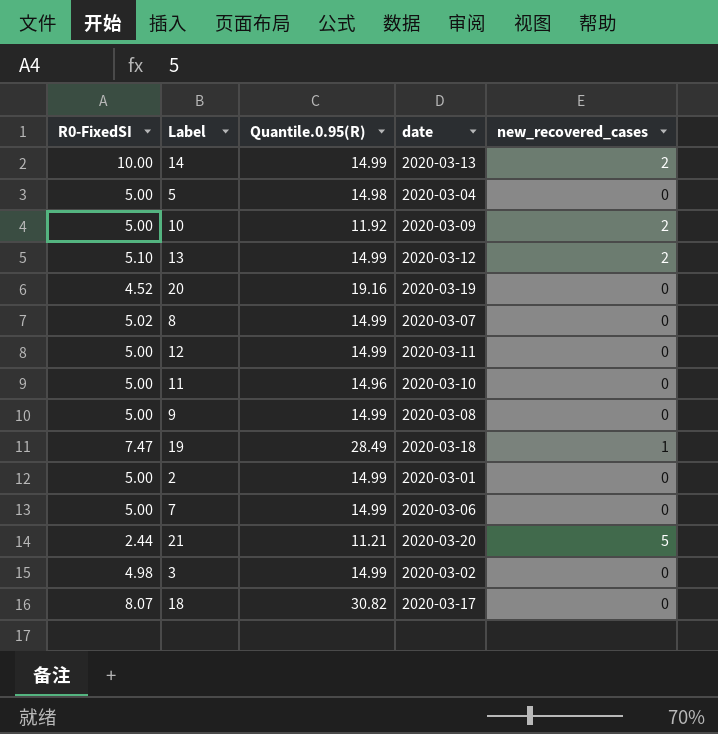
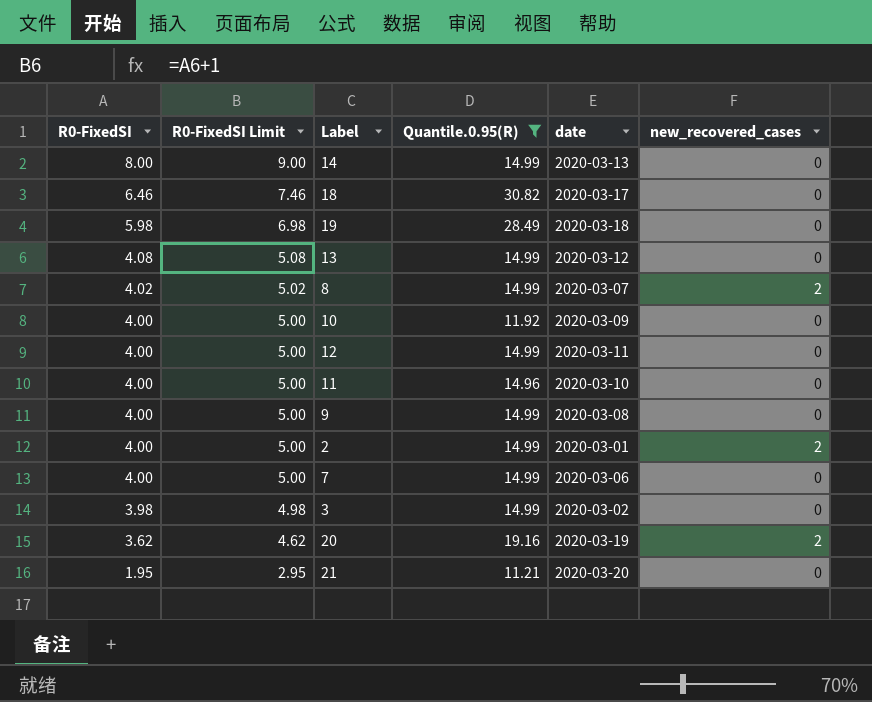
filter: none -> Quantile.0.95(R) != 14.98
row order: none -> R0-FixedSI descending
column R0-FixedSI Limit | formula: none -> [R0-FixedSI] + 1
14 | R0-FixedSI: 10.00 -> 8.00
14 | new_recovered_cases: 2 -> 0
18 | R0-FixedSI: 8.07 -> 6.46
19 | R0-FixedSI: 7.47 -> 5.98
19 | new_recovered_cases: 1 -> 0
13 | R0-FixedSI: 5.10 -> 4.08
13 | new_recovered_cases: 2 -> 0
8 | R0-FixedSI: 5.02 -> 4.02
8 | new_recovered_cases: 0 -> 2
10 | R0-FixedSI: 5.00 -> 4.00
10 | new_recovered_cases: 2 -> 0
12 | R0-FixedSI: 5.00 -> 4.00
11 | R0-FixedSI: 5.00 -> 4.00
9 | R0-FixedSI: 5.00 -> 4.00
2 | R0-FixedSI: 5.00 -> 4.00
2 | new_recovered_cases: 0 -> 2
7 | R0-FixedSI: 5.00 -> 4.00
3 | R0-FixedSI: 4.98 -> 3.98
20 | R0-FixedSI: 4.52 -> 3.62
20 | new_recovered_cases: 0 -> 2
21 | R0-FixedSI: 2.44 -> 1.95
21 | new_recovered_cases: 5 -> 0

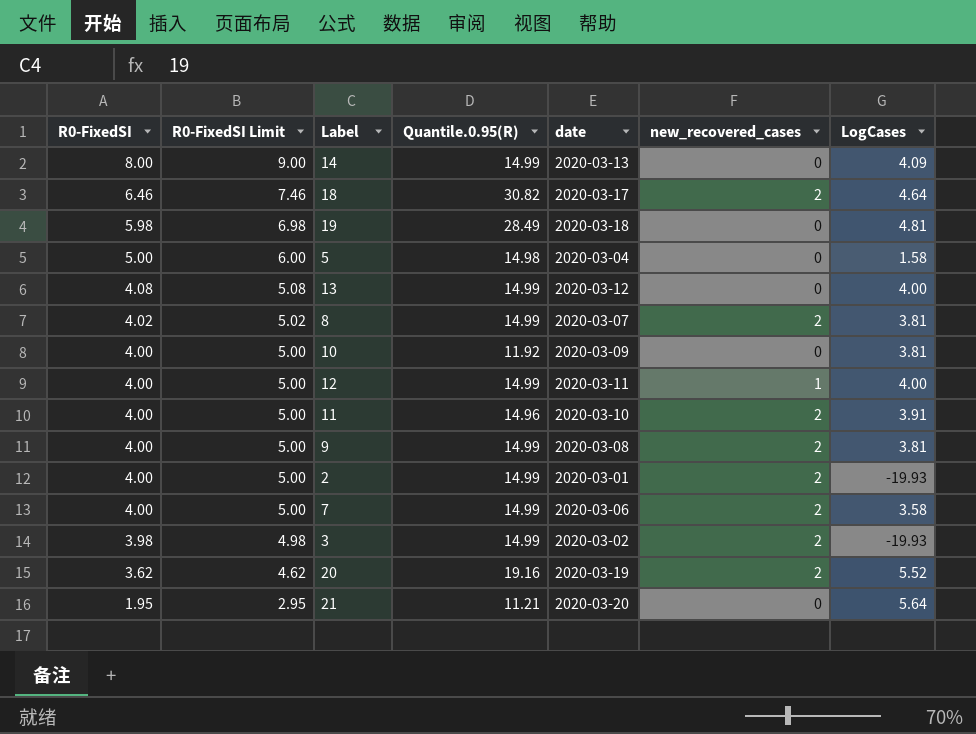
filter: Quantile.0.95(R) != 14.98 -> none
column LogCases | position: none -> 7
18 | new_recovered_cases: 0 -> 2
12 | new_recovered_cases: 0 -> 1
11 | new_recovered_cases: 0 -> 2
9 | new_recovered_cases: 0 -> 2
7 | new_recovered_cases: 0 -> 2
3 | new_recovered_cases: 0 -> 2

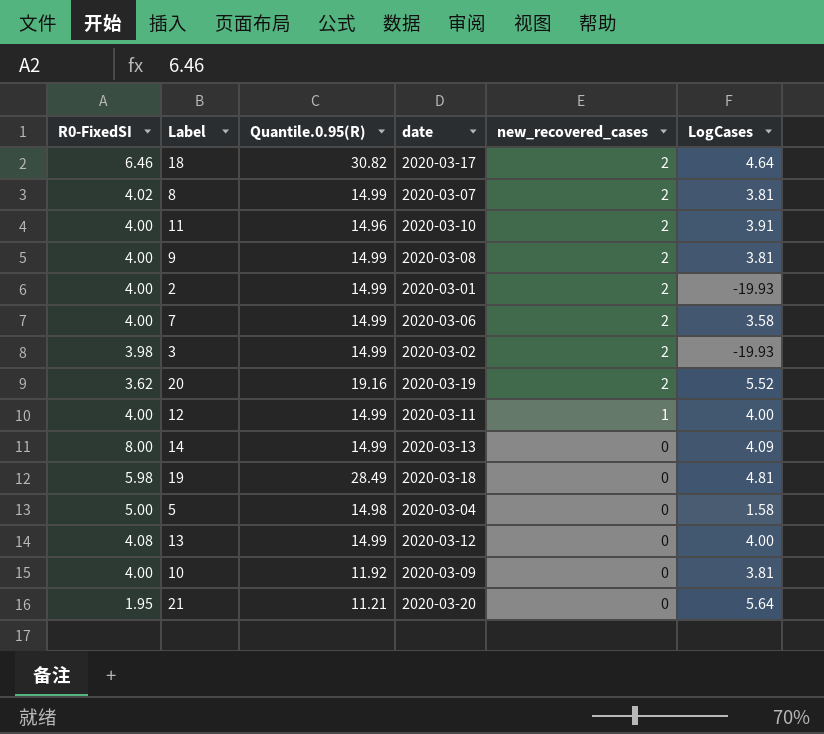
row order: R0-FixedSI descending -> new_recovered_cases descending
column R0-FixedSI Limit | formula: [R0-FixedSI] + 1 -> none

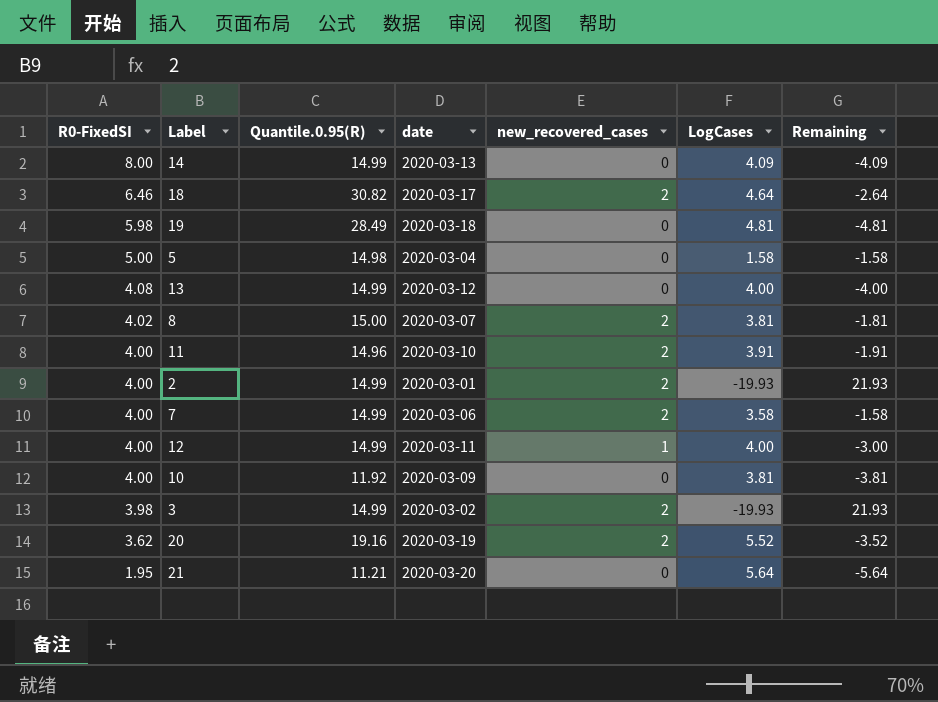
row order: new_recovered_cases descending -> R0-FixedSI descending
column Remaining | formula: none -> [new_recovered_cases] - [LogCases]
row 9: 4.00 | 14.99 | 2020-03-08 | 2 | 3.81 -> none
8 | Quantile.0.95(R): 14.99 -> 15.00

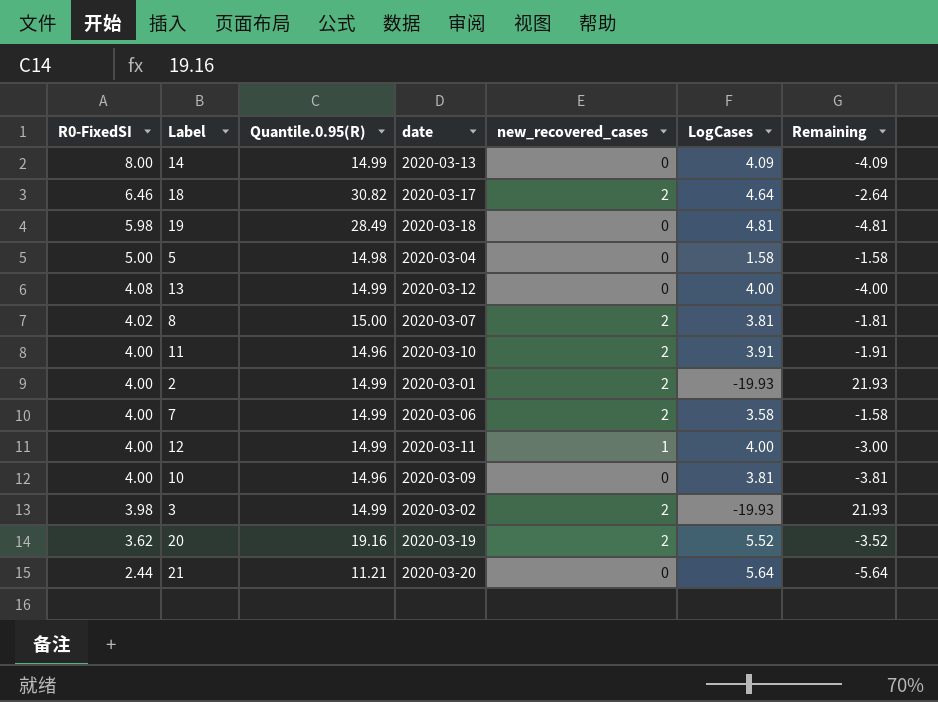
10 | Quantile.0.95(R): 11.92 -> 14.96
21 | R0-FixedSI: 1.95 -> 2.44

